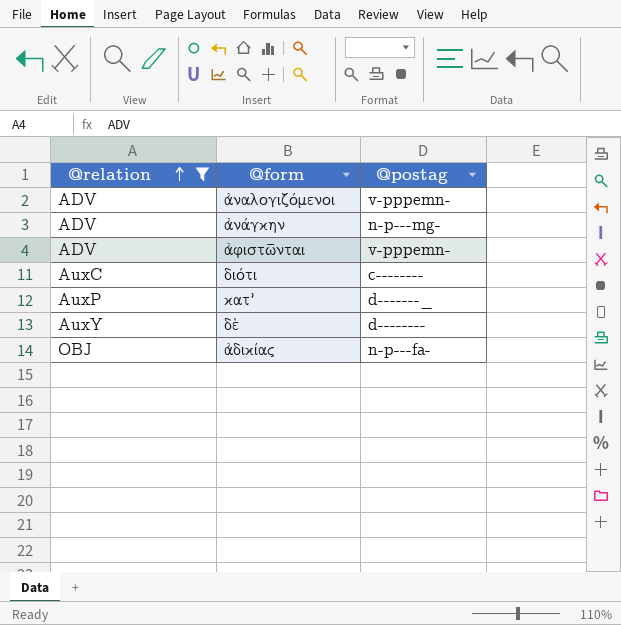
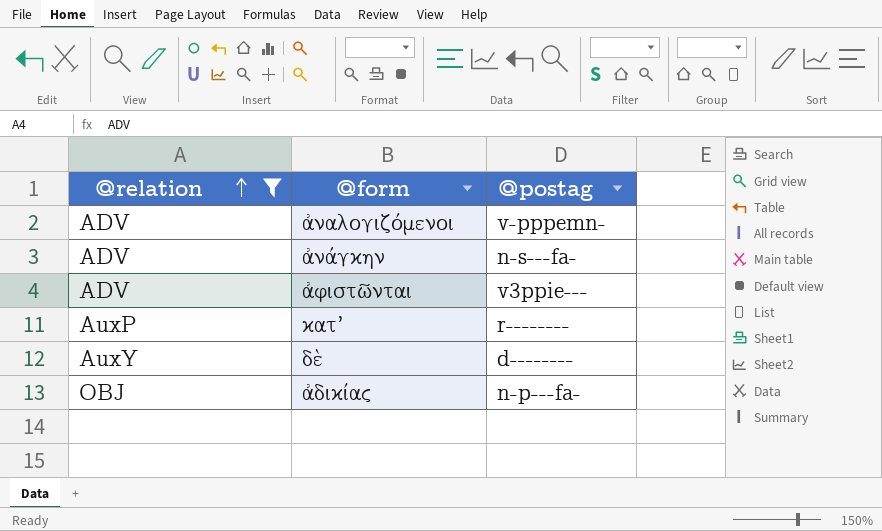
row διότι: AuxC | c-------- -> none
ἀνάγκην | @postag: n-p---mg- -> n-s---fa-
ἀφιστῶνται | @postag: v-pppemn- -> v3ppie---
κατʼ | @postag: d-------_ -> r--------

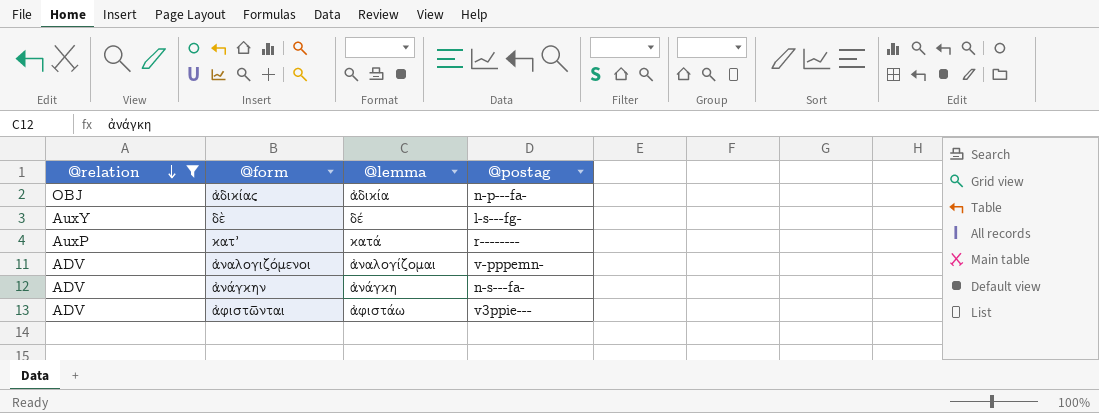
row order: @relation ascending -> @relation descending
column @lemma | position: none -> 3
δὲ | @postag: d-------- -> l-s---fg-

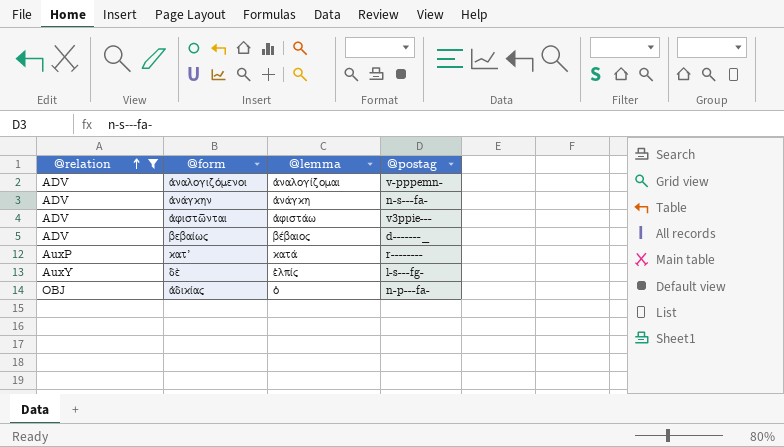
row order: @relation descending -> @relation ascending
row βεβαίως: none -> ADV | βέβαιος | d-------_
δὲ | @lemma: δέ -> ἐλπίς
ἀδικίας | @lemma: ἀδικία -> ὁ

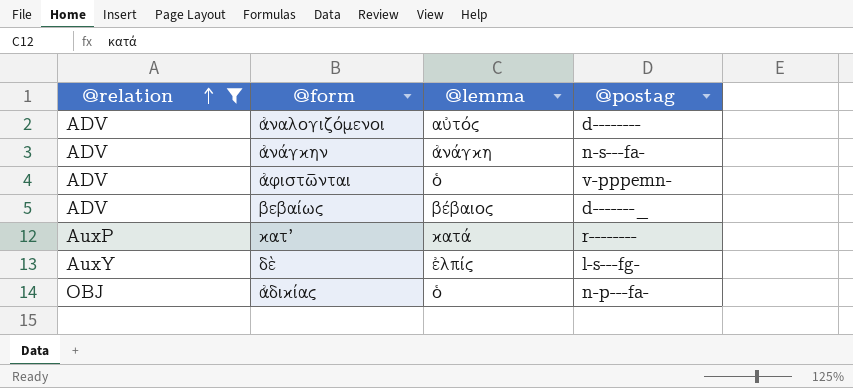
ἀναλογιζόμενοι | @lemma: ἀναλογίζομαι -> αὐτός
ἀναλογιζόμενοι | @postag: v-pppemn- -> d--------
ἀφιστῶνται | @lemma: ἀφιστάω -> ὁ
ἀφιστῶνται | @postag: v3ppie--- -> v-pppemn-

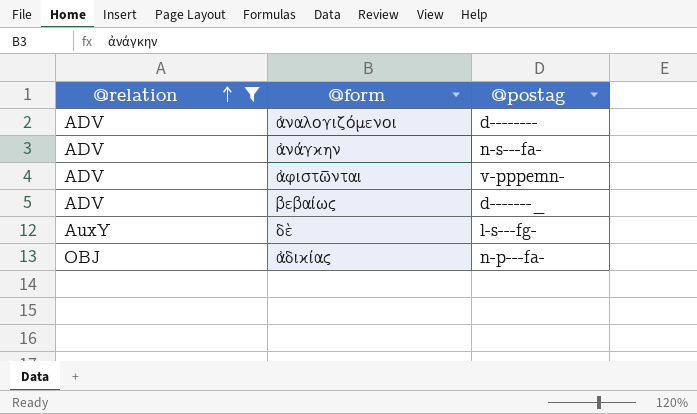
column @lemma | position: 3 -> none
row κατʼ: AuxP | κατά | r-------- -> none

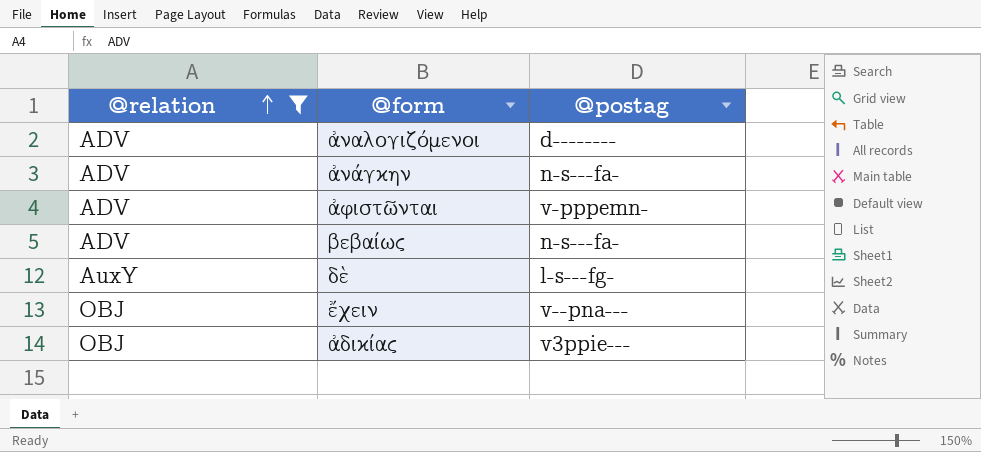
βεβαίως | @postag: d-------_ -> n-s---fa-
row ἔχειν: none -> OBJ | v--pna---
ἀδικίας | @postag: n-p---fa- -> v3ppie---

